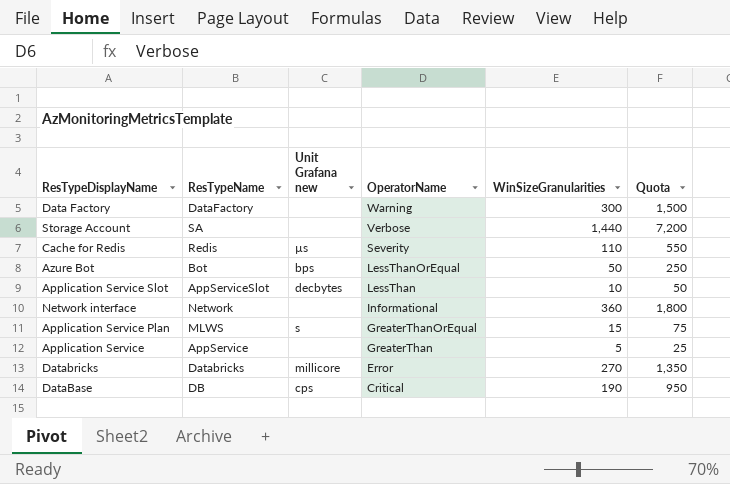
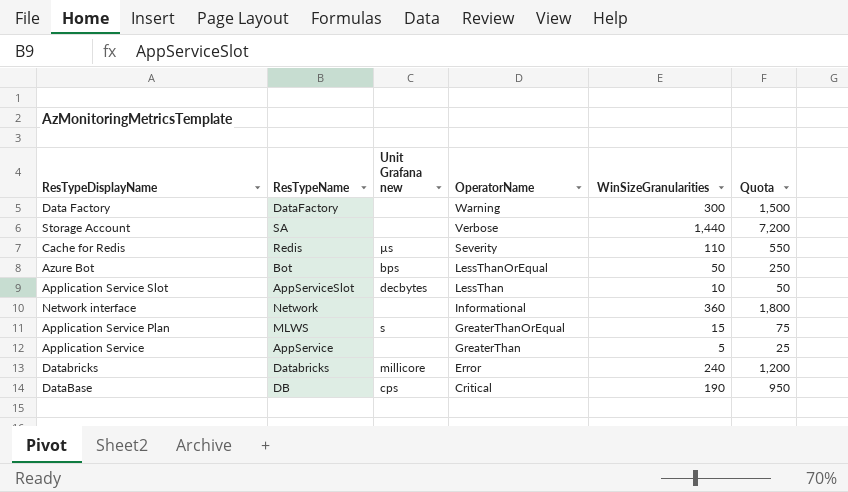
Databricks | WinSizeGranularities: 270 -> 240
Databricks | Quota: 1,350 -> 1,200

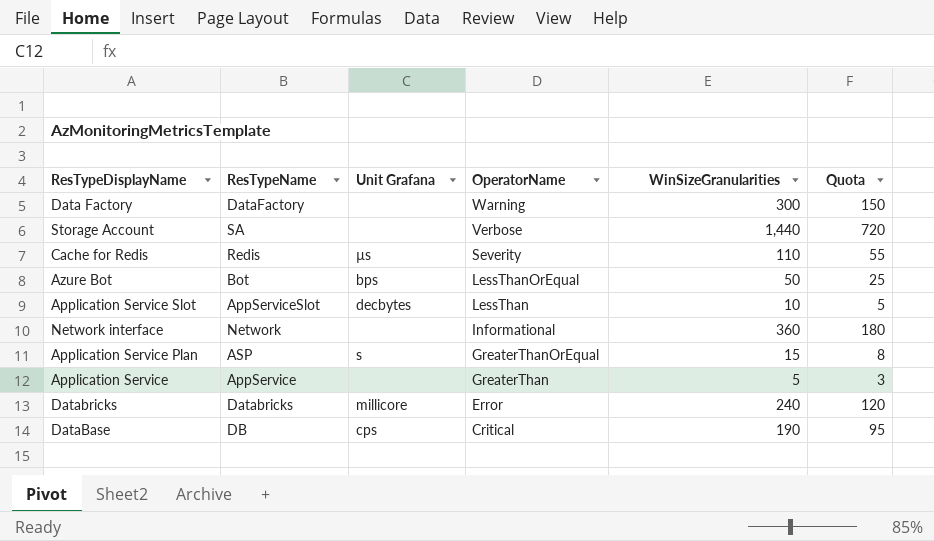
column name: Unit Grafana new -> Unit Grafana
column Quota | formula: [WinSizeGranularities] * 5 -> [WinSizeGranularities] * 0.5
Application Service Plan | ResTypeName: MLWS -> ASP

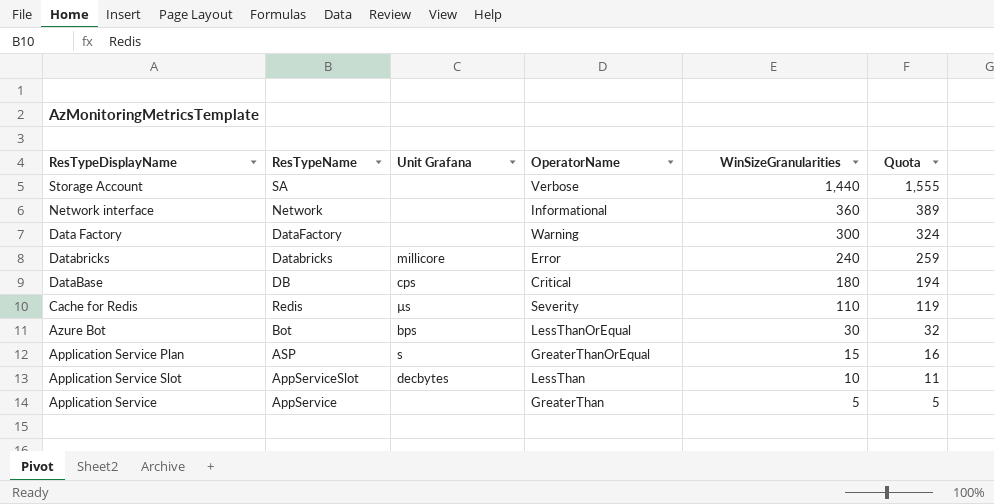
row order: OperatorName descending -> WinSizeGranularities descending
column Quota | formula: [WinSizeGranularities] * 0.5 -> [WinSizeGranularities] * 1.08
DataBase | WinSizeGranularities: 190 -> 180
Azure Bot | WinSizeGranularities: 50 -> 30

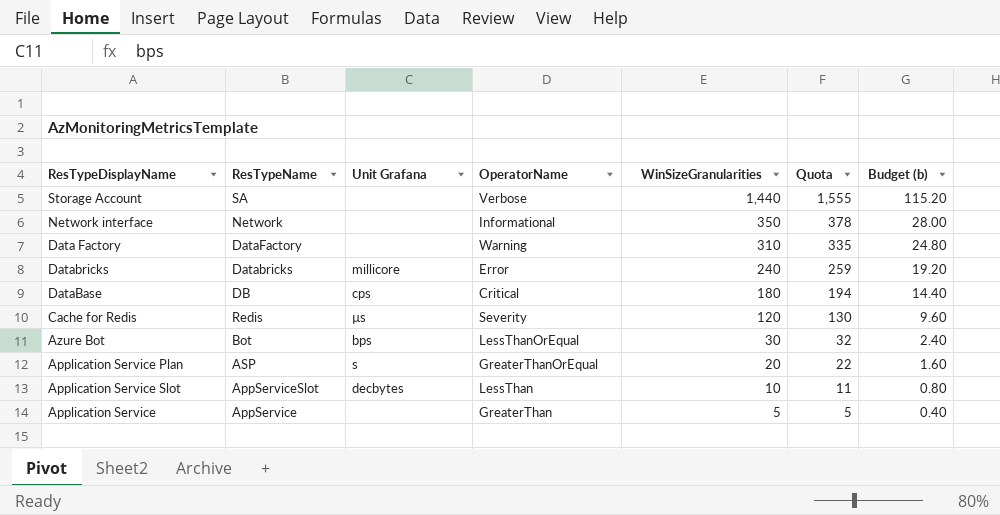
column Budget (b) | formula: none -> [WinSizeGranularities] * 0.08
Network interface | WinSizeGranularities: 360 -> 350
Network interface | Quota: 389 -> 378
Data Factory | WinSizeGranularities: 300 -> 310
Data Factory | Quota: 324 -> 335
Cache for Redis | WinSizeGranularities: 110 -> 120
Cache for Redis | Quota: 119 -> 130
Application Service Plan | WinSizeGranularities: 15 -> 20
Application Service Plan | Quota: 16 -> 22

